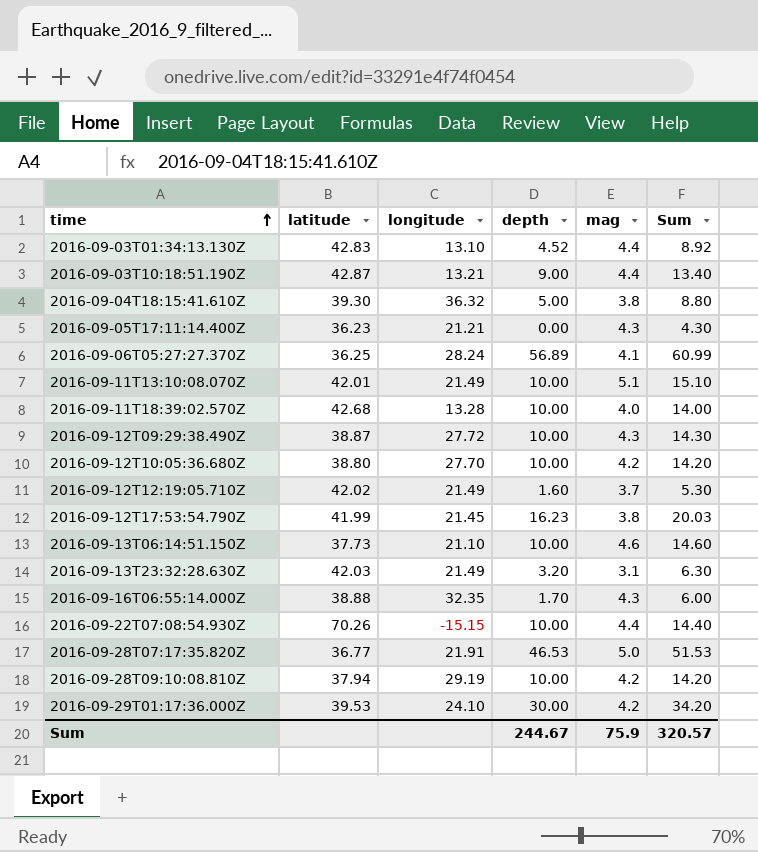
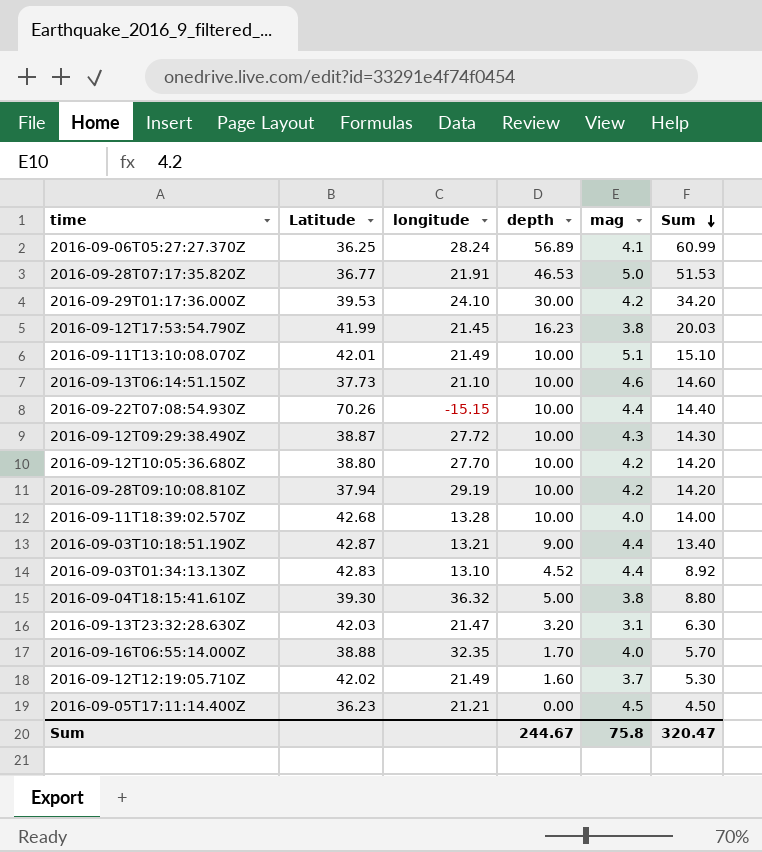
row order: time ascending -> Sum descending
column name: latitude -> Latitude
2016-09-13T23:32:28.630Z | longitude: 21.49 -> 21.47
2016-09-16T06:55:14.000Z | mag: 4.3 -> 4.0
2016-09-16T06:55:14.000Z | Sum: 6.00 -> 5.70
2016-09-05T17:11:14.400Z | mag: 4.3 -> 4.5
2016-09-05T17:11:14.400Z | Sum: 4.30 -> 4.50
Sum | mag: 75.9 -> 75.8
Sum | Sum: 320.57 -> 320.47

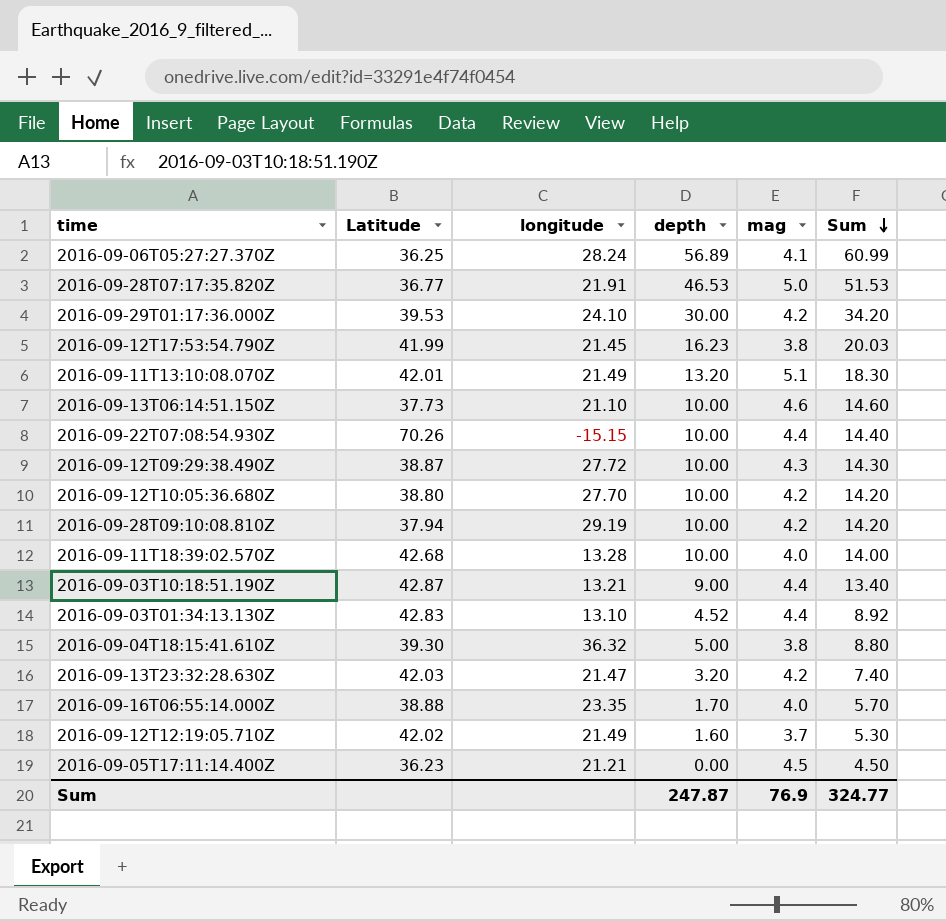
2016-09-11T13:10:08.070Z | depth: 10.00 -> 13.20
2016-09-11T13:10:08.070Z | Sum: 15.10 -> 18.30
2016-09-13T23:32:28.630Z | mag: 3.1 -> 4.2
2016-09-13T23:32:28.630Z | Sum: 6.30 -> 7.40
2016-09-16T06:55:14.000Z | longitude: 32.35 -> 23.35
Sum | depth: 244.67 -> 247.87
Sum | mag: 75.8 -> 76.9
Sum | Sum: 320.47 -> 324.77

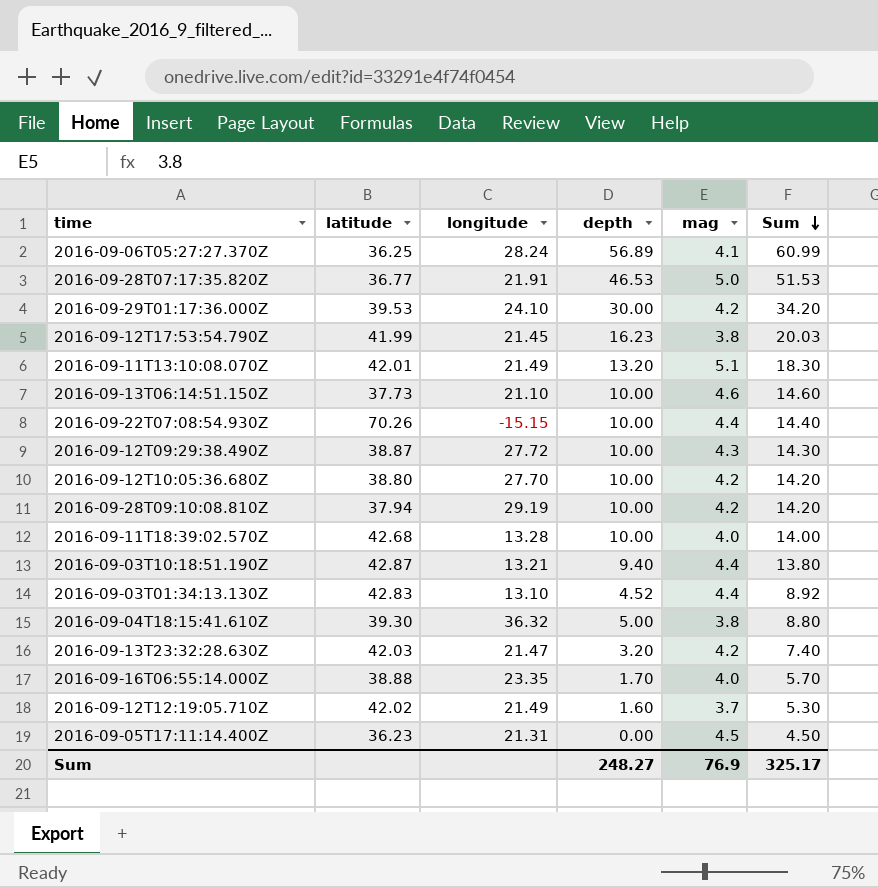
column name: Latitude -> latitude
2016-09-03T10:18:51.190Z | depth: 9.00 -> 9.40
2016-09-03T10:18:51.190Z | Sum: 13.40 -> 13.80
2016-09-05T17:11:14.400Z | longitude: 21.21 -> 21.31
Sum | depth: 247.87 -> 248.27
Sum | Sum: 324.77 -> 325.17

